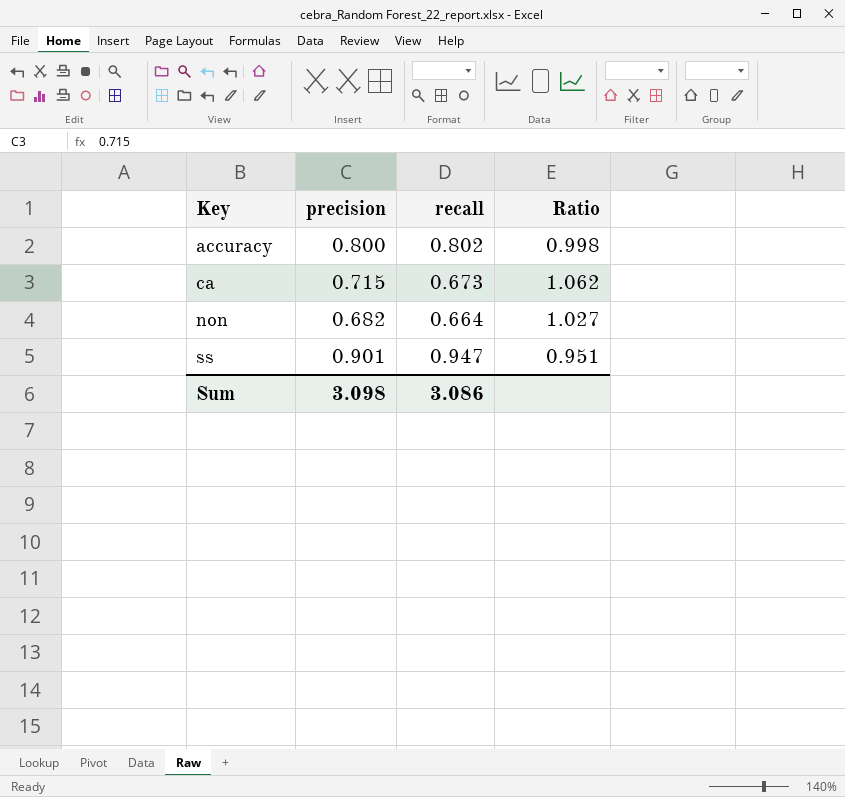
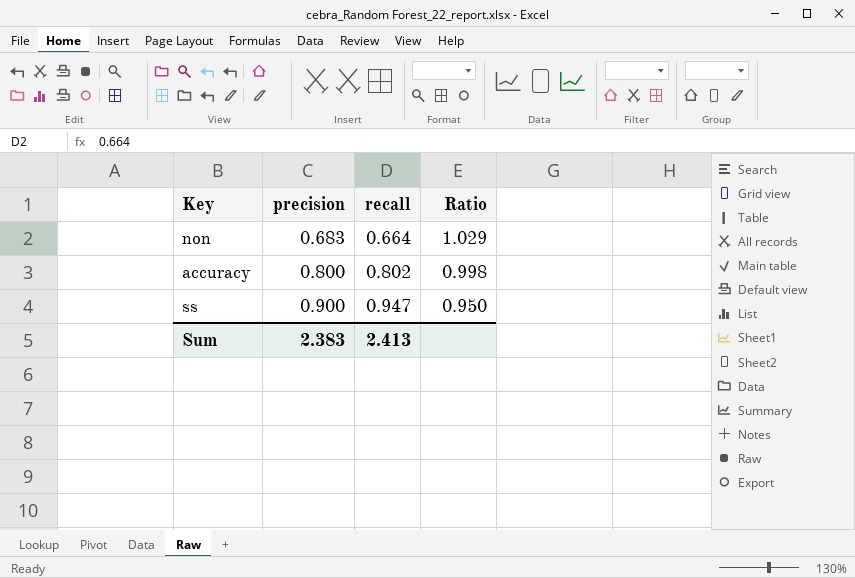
row order: Key ascending -> precision ascending
row ca: 0.715 | 0.673 | 1.062 -> none
non | precision: 0.682 -> 0.683
non | Ratio: 1.027 -> 1.029
ss | precision: 0.901 -> 0.900
ss | Ratio: 0.951 -> 0.950
Sum | precision: 3.098 -> 2.383
Sum | recall: 3.086 -> 2.413

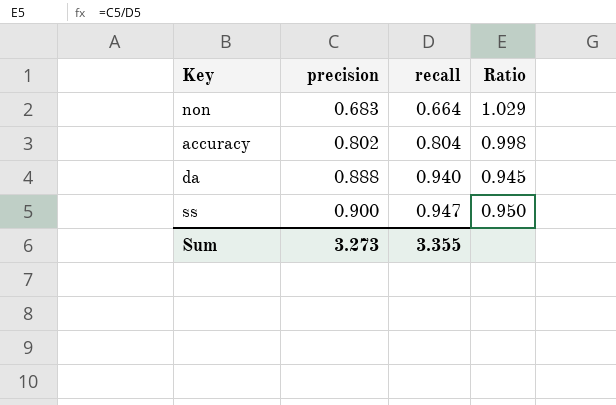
accuracy | precision: 0.800 -> 0.802
accuracy | recall: 0.802 -> 0.804
row da: none -> 0.888 | 0.940 | 0.945
Sum | precision: 2.383 -> 3.273
Sum | recall: 2.413 -> 3.355

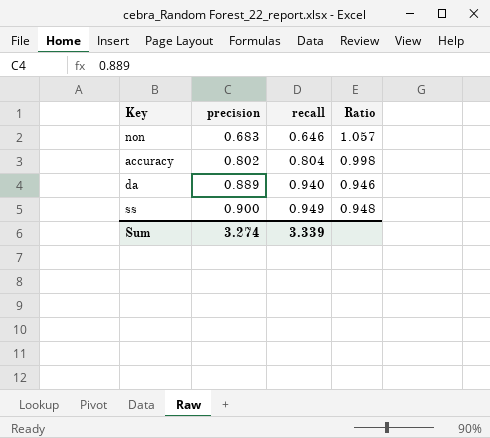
non | recall: 0.664 -> 0.646
non | Ratio: 1.029 -> 1.057
da | precision: 0.888 -> 0.889
da | Ratio: 0.945 -> 0.946
ss | recall: 0.947 -> 0.949
ss | Ratio: 0.950 -> 0.948
Sum | precision: 3.273 -> 3.274
Sum | recall: 3.355 -> 3.339

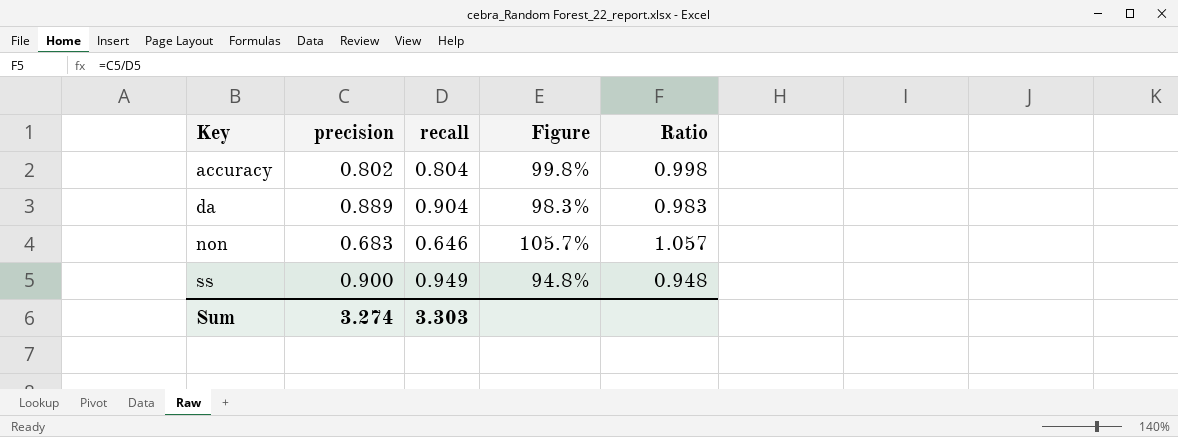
row order: precision ascending -> Key ascending
column Figure | formula: none -> [precision] / [recall]
da | recall: 0.940 -> 0.904
da | Ratio: 0.946 -> 0.983
Sum | recall: 3.339 -> 3.303

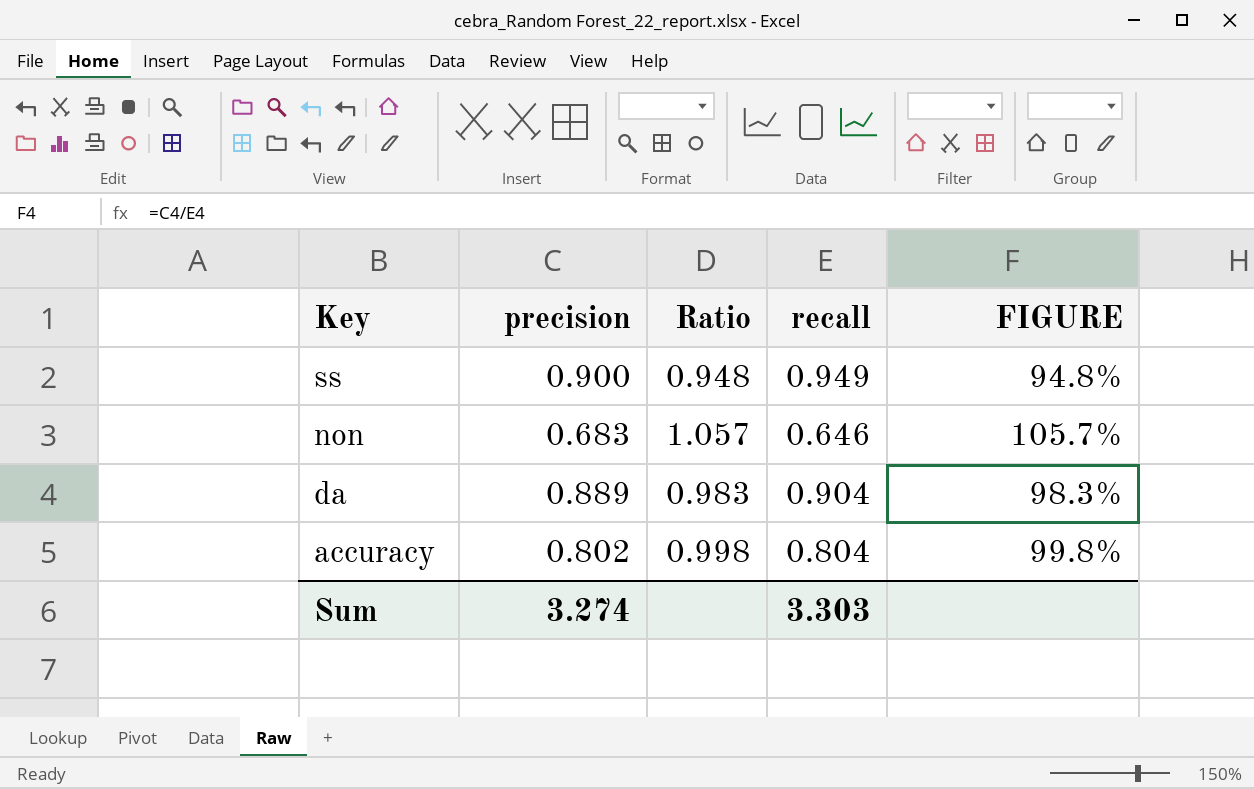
row order: Key ascending -> Key descending
column Ratio | position: 5 -> 3
column name: Figure -> FIGURE

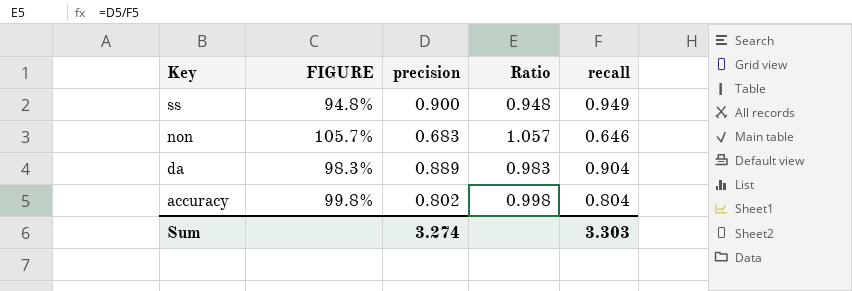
column FIGURE | position: 5 -> 2

